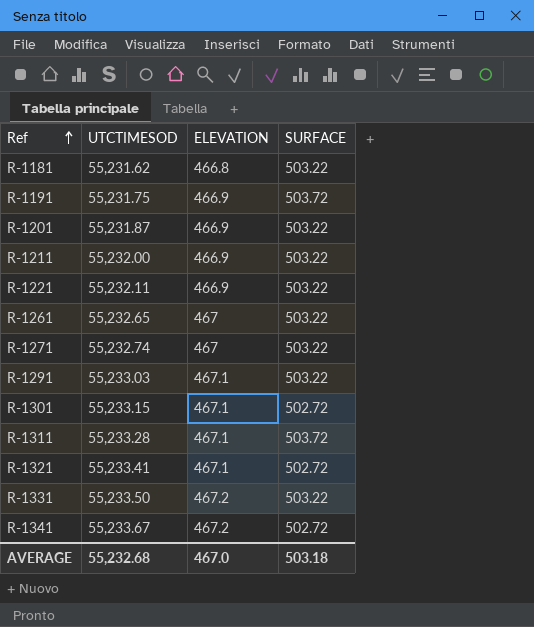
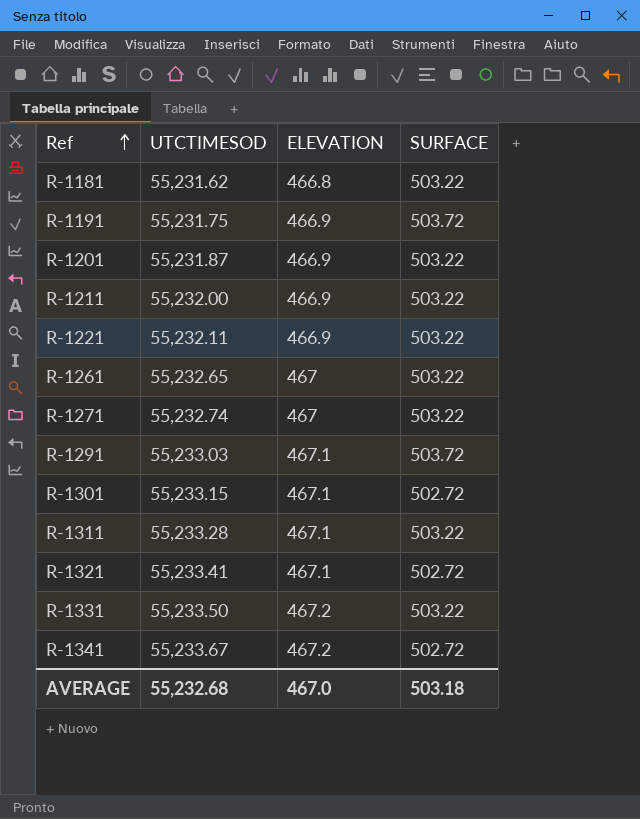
R-1291 | SURFACE: 503.22 -> 503.72
R-1311 | SURFACE: 503.72 -> 503.22

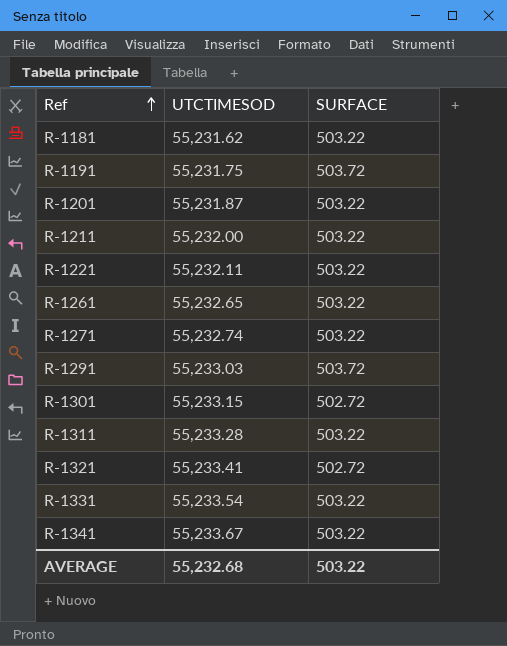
column ELEVATION | position: 3 -> none
R-1331 | UTCTIMESOD: 55,233.50 -> 55,233.54
R-1341 | SURFACE: 502.72 -> 503.22
AVERAGE | SURFACE: 503.18 -> 503.22

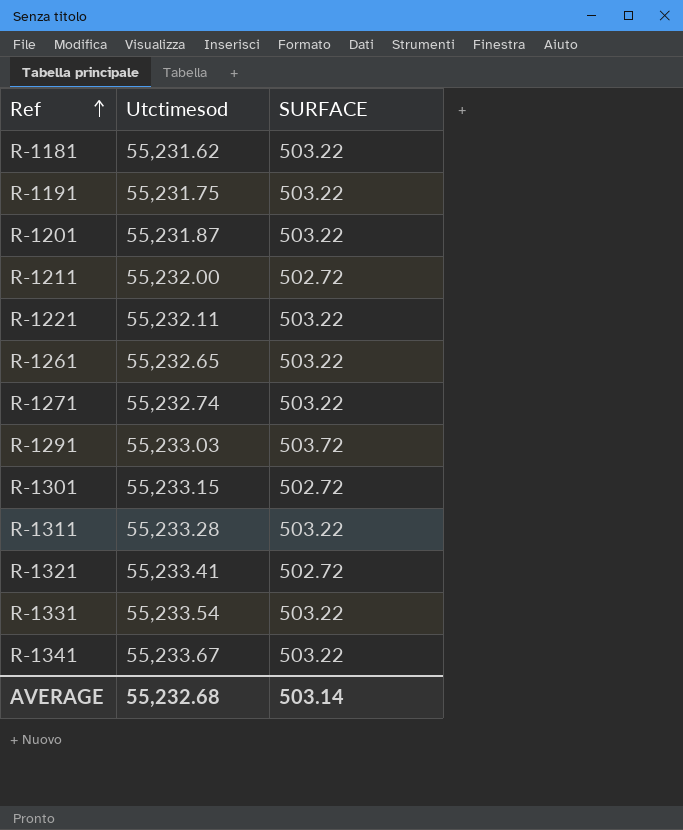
column name: UTCTIMESOD -> Utctimesod
R-1191 | SURFACE: 503.72 -> 503.22
R-1211 | SURFACE: 503.22 -> 502.72
AVERAGE | SURFACE: 503.22 -> 503.14

